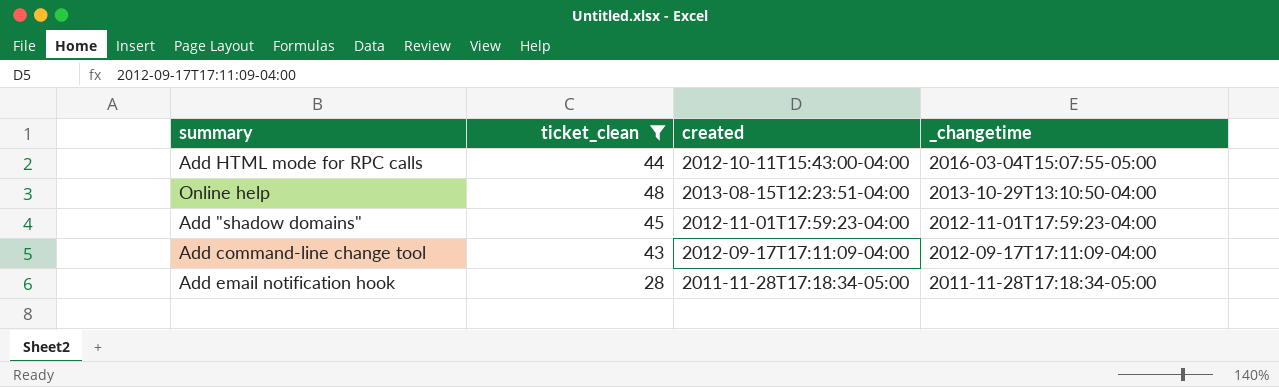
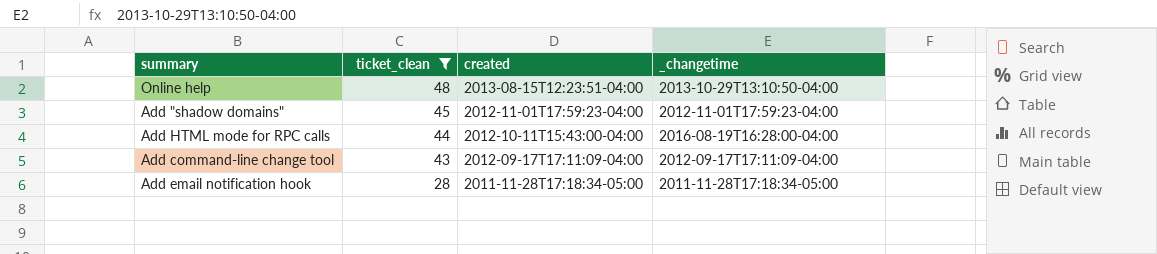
row order: _changetime descending -> ticket_clean descending
Add HTML mode for RPC calls | _changetime: 2016-03-04T15:07:55-05:00 -> 2016-08-19T16:28:00-04:00

